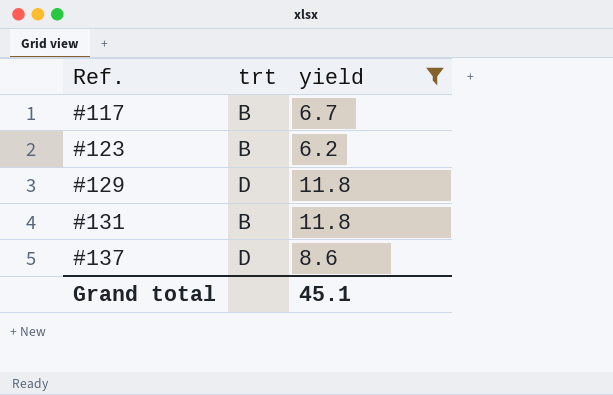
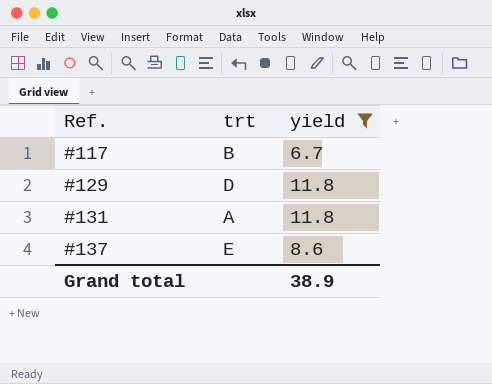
row #123: B | 6.2 -> none
#131 | trt: B -> A
#137 | trt: D -> E
Grand total | yield: 45.1 -> 38.9

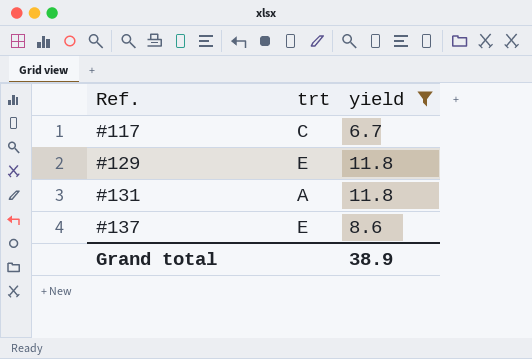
#117 | trt: B -> C
#129 | trt: D -> E

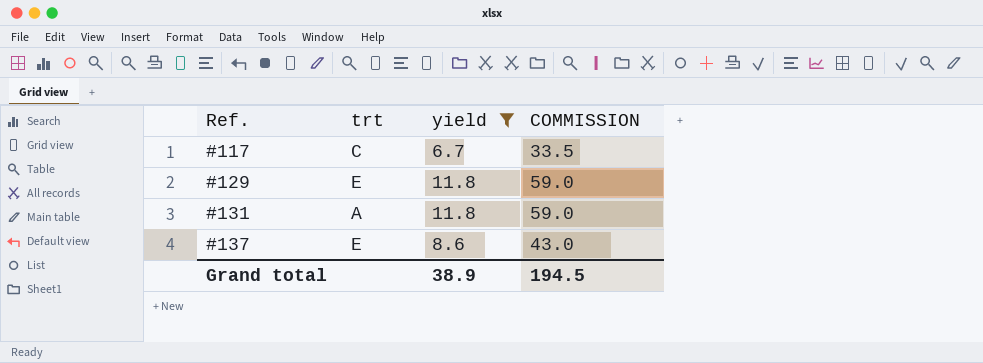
column COMMISSION | formula: none -> [yield] * 5

